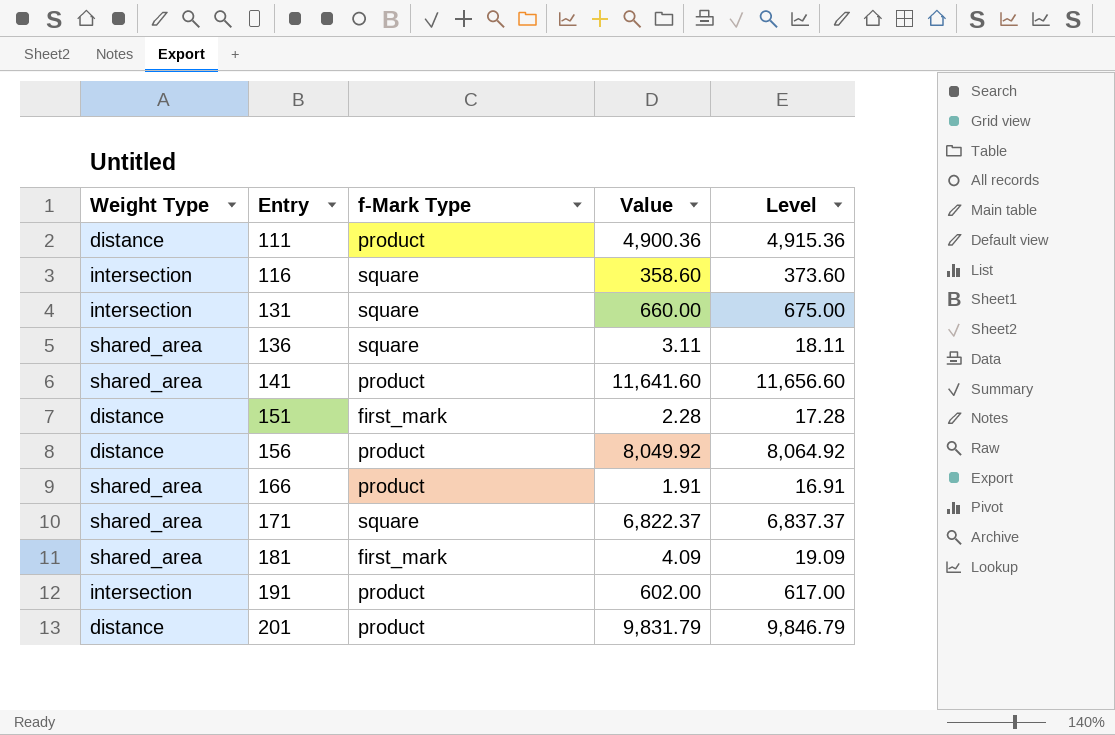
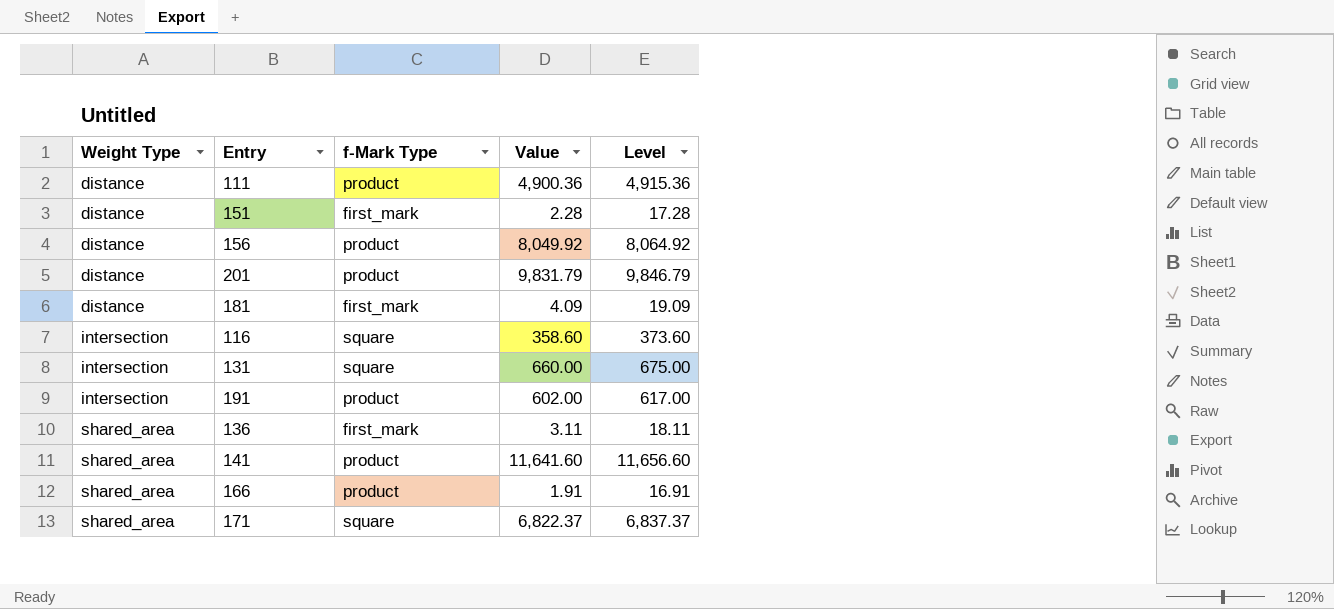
row order: Entry ascending -> Weight Type ascending
181 | Weight Type: shared_area -> distance
136 | f-Mark Type: square -> first_mark

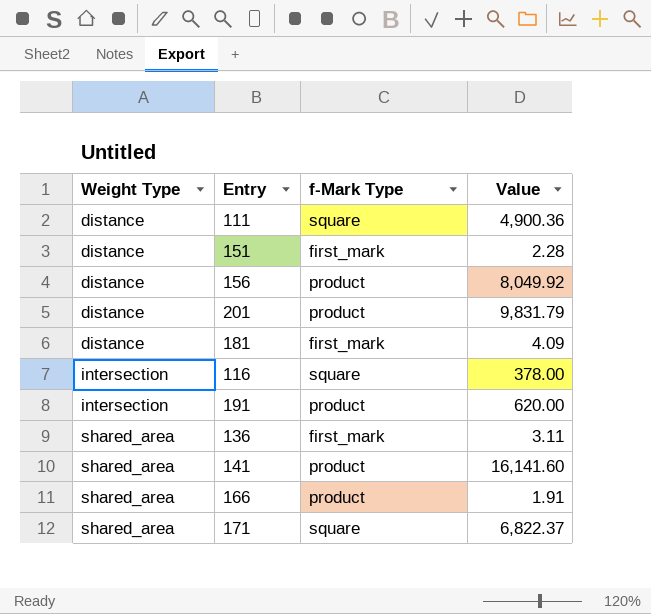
column Level | formula: [Value] + 15 -> none
row 131: intersection | square | 660.00 | 675.00 -> none
111 | f-Mark Type: product -> square
116 | Value: 358.60 -> 378.00
191 | Value: 602.00 -> 620.00
141 | Value: 11,641.60 -> 16,141.60

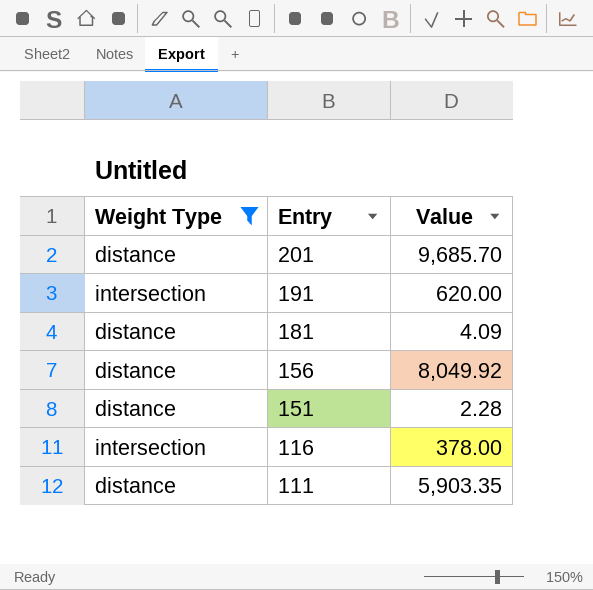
filter: none -> Weight Type != shared_area
row order: Weight Type ascending -> Entry descending
column f-Mark Type | position: 3 -> none
201 | Value: 9,831.79 -> 9,685.70
111 | Value: 4,900.36 -> 5,903.35

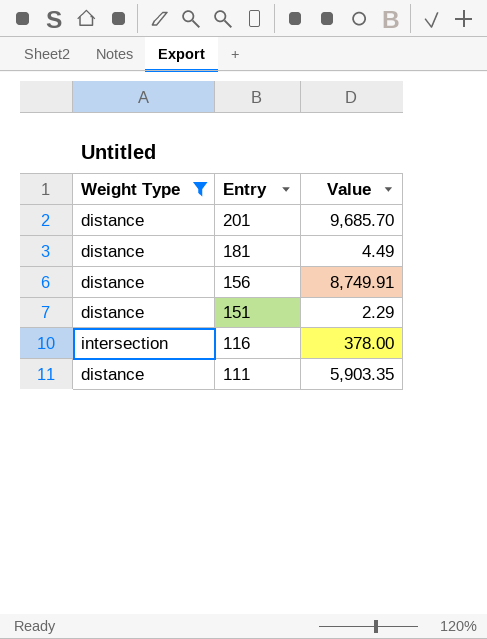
row 191: intersection | 620.00 -> none
181 | Value: 4.09 -> 4.49
156 | Value: 8,049.92 -> 8,749.91
151 | Value: 2.28 -> 2.29

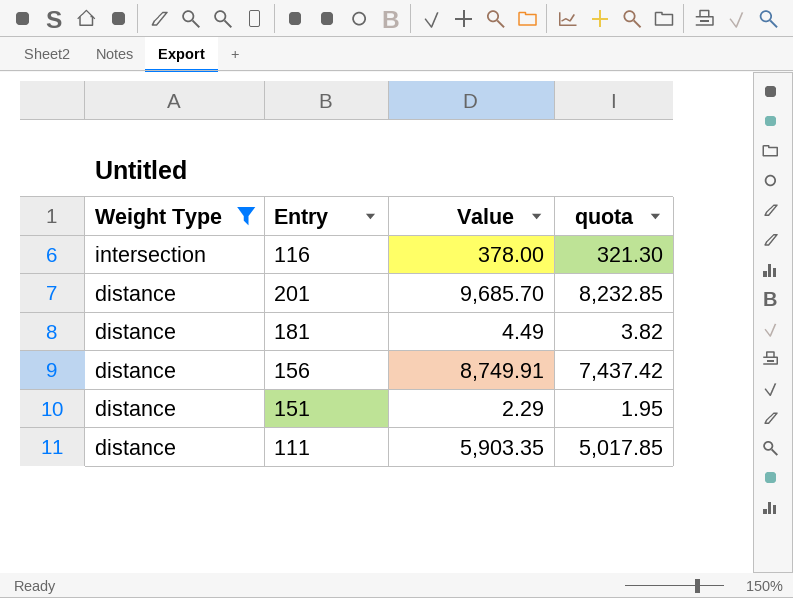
row order: Entry descending -> Weight Type descending
column quota | formula: none -> [Value] * 0.85

